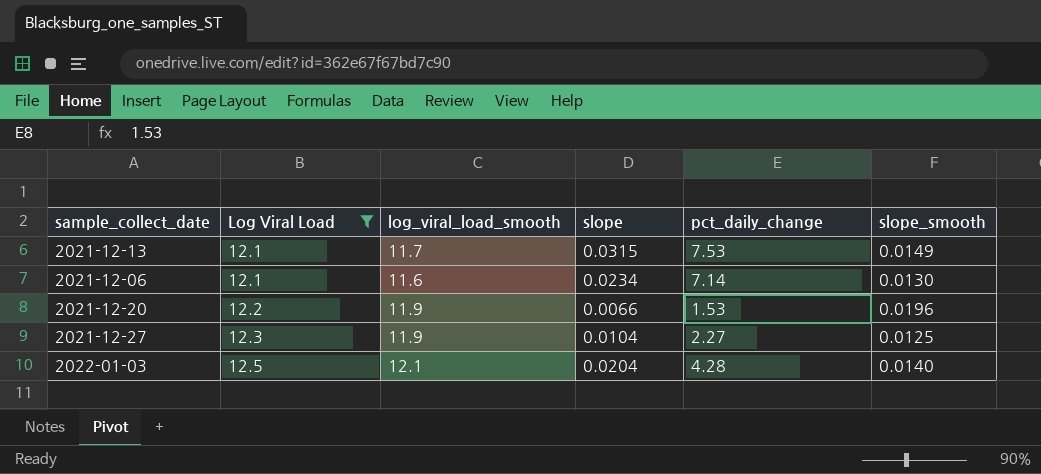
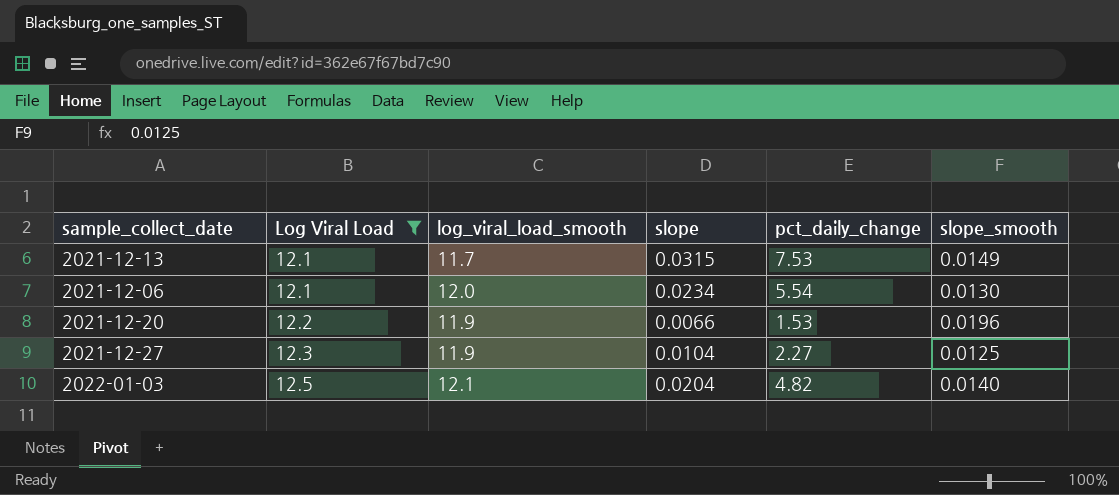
2021-12-06 | log_viral_load_smooth: 11.6 -> 12.0
2021-12-06 | pct_daily_change: 7.14 -> 5.54
2022-01-03 | pct_daily_change: 4.28 -> 4.82

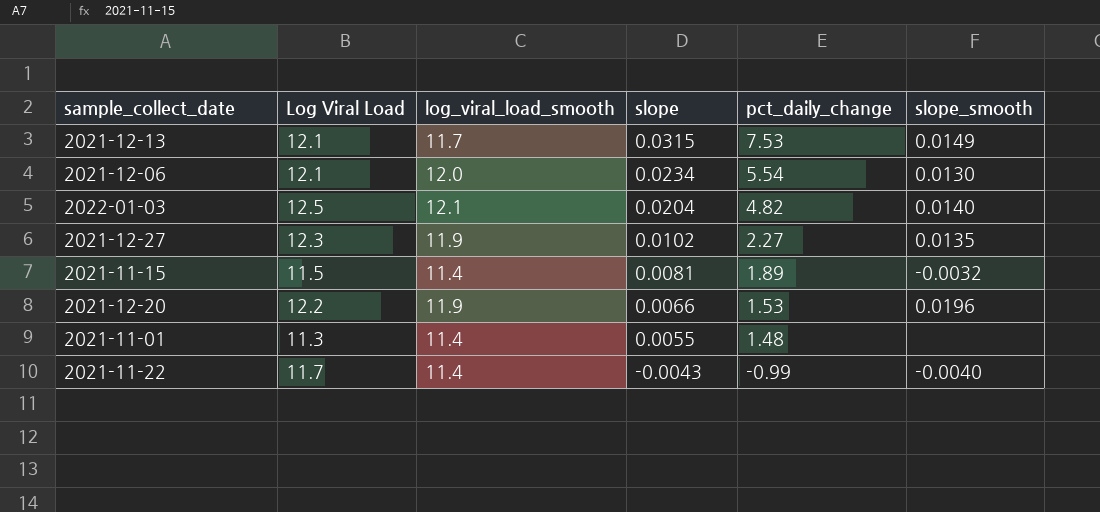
filter: Log Viral Load >= 12.1 -> none
row order: Log Viral Load ascending -> slope descending
2021-12-27 | slope: 0.0104 -> 0.0102
2021-12-27 | slope_smooth: 0.0125 -> 0.0135

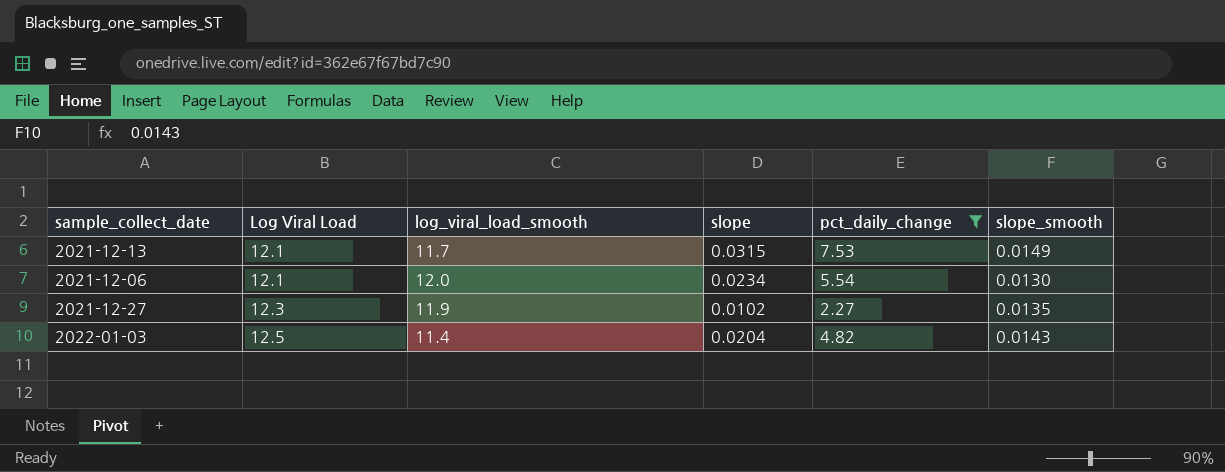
filter: none -> pct_daily_change >= 2.27
row order: slope descending -> Log Viral Load ascending
2022-01-03 | log_viral_load_smooth: 12.1 -> 11.4
2022-01-03 | slope_smooth: 0.0140 -> 0.0143

